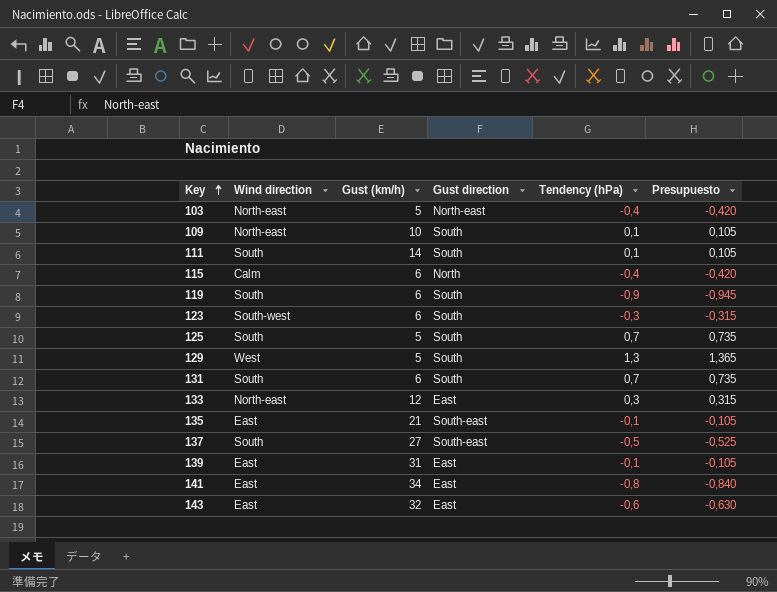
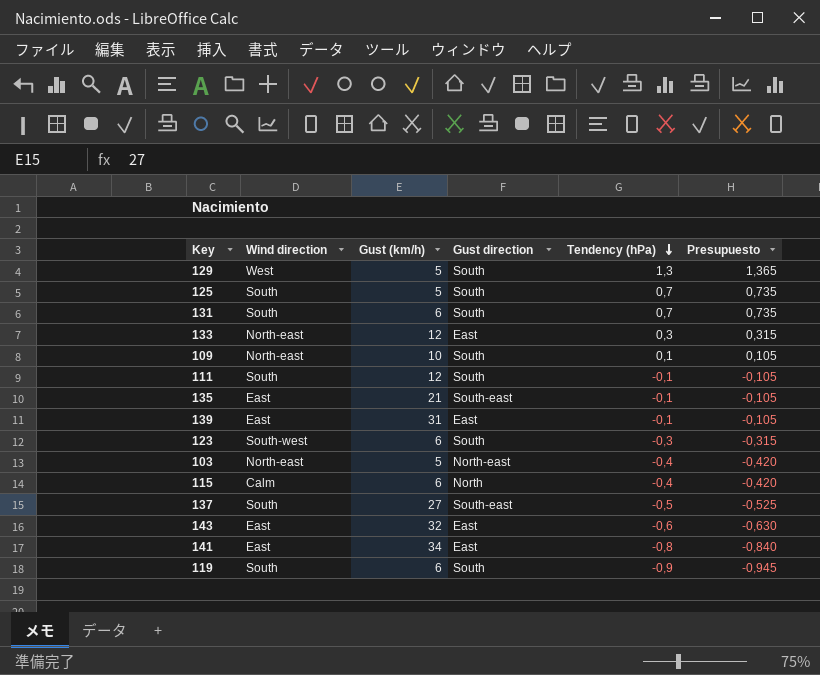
row order: Key ascending -> Tendency (hPa) descending
111 | Gust (km/h): 14 -> 12
111 | Tendency (hPa): 0,1 -> -0,1
111 | Presupuesto: 0,105 -> -0,105

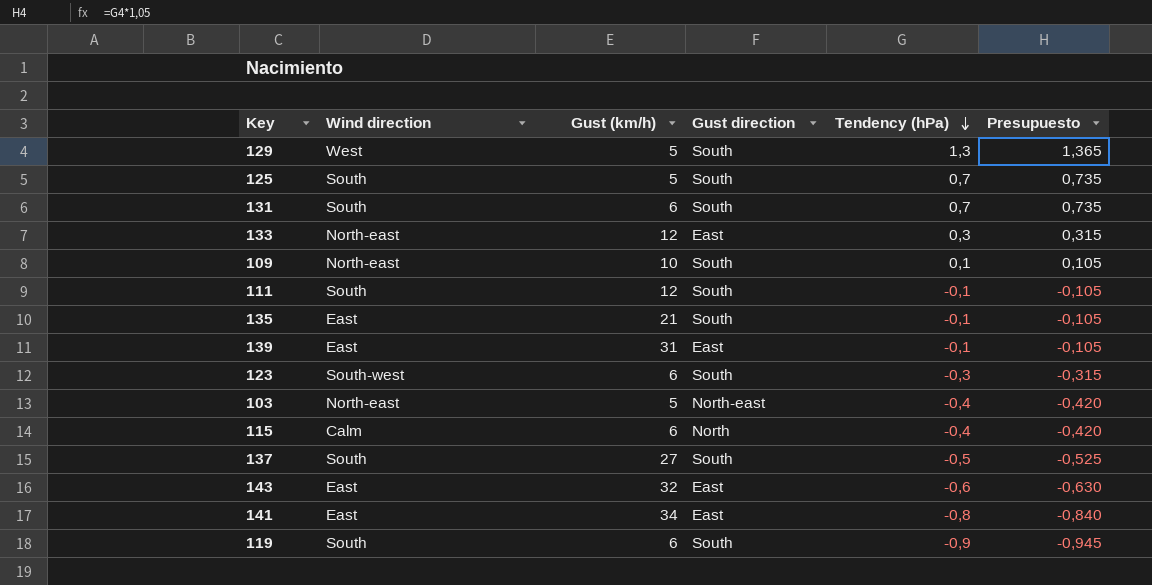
135 | Gust direction: South-east -> South
137 | Gust direction: South-east -> South

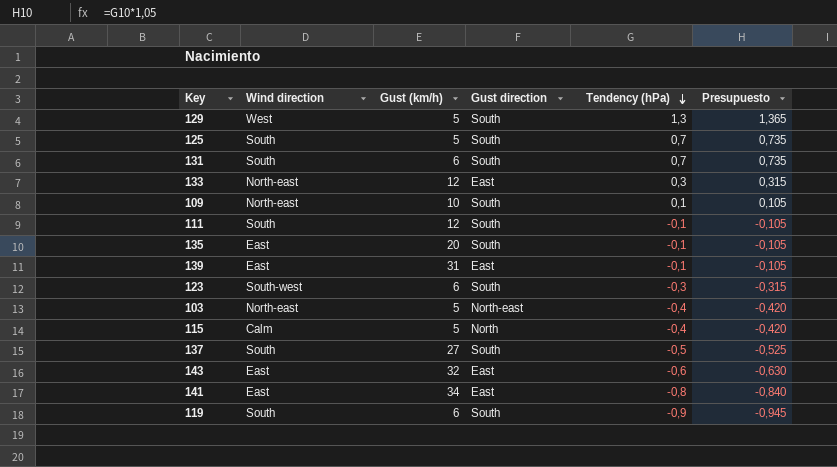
135 | Gust (km/h): 21 -> 20
115 | Gust (km/h): 6 -> 5

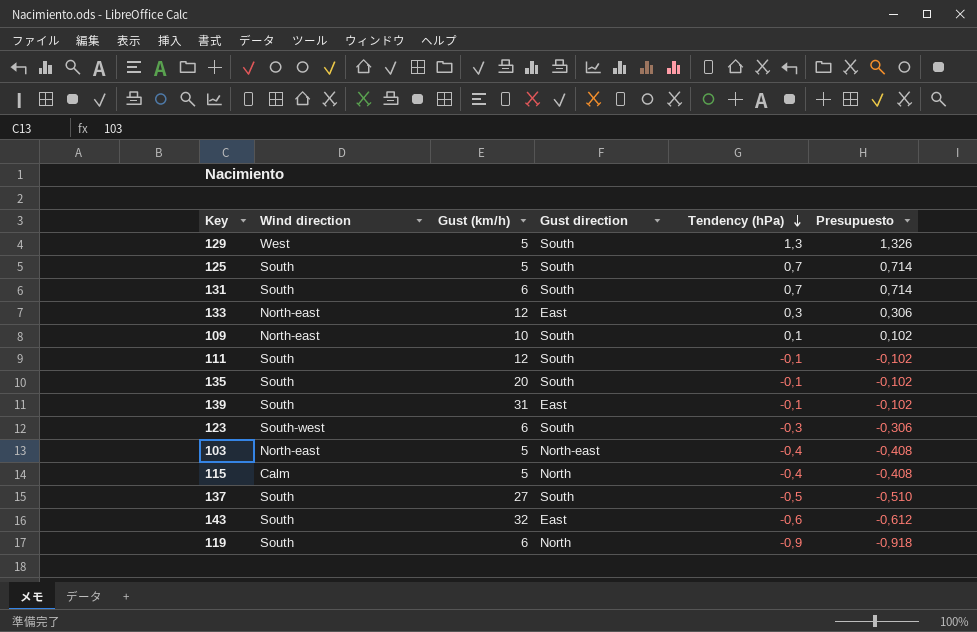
column Presupuesto | formula: [Tendency (hPa)] * 1,05 -> [Tendency (hPa)] * 1,02
row 141: East | 34 | East | -0,8 | -0,840 -> none
135 | Wind direction: East -> South
139 | Wind direction: East -> South
143 | Wind direction: East -> South
119 | Gust direction: South -> North

